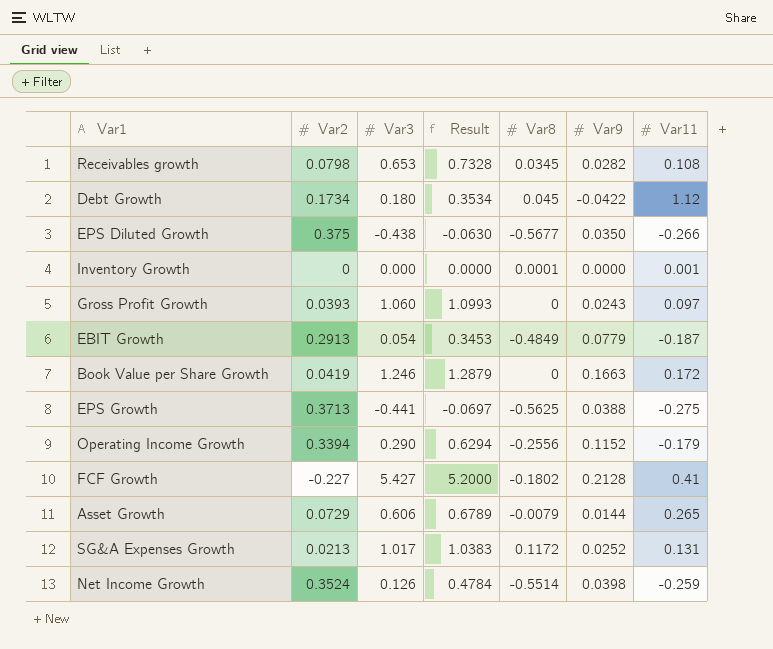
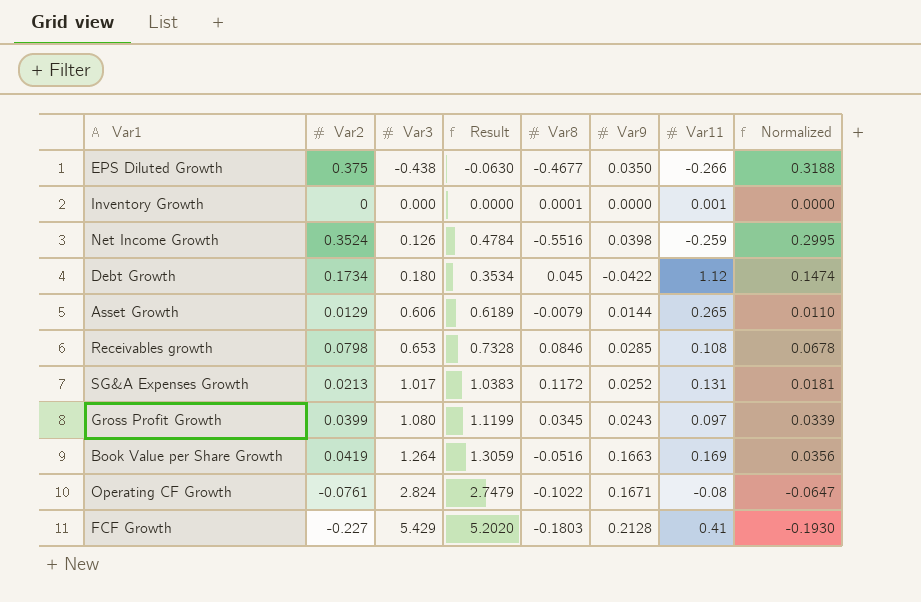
row order: none -> Var3 ascending
column Normalized | formula: none -> [Var2] * 0.85
row EBIT Growth: 0.2913 | 0.054 | 0.3453 | -0.4849 | 0.0779 | -0.187 -> none
row EPS Growth: 0.3713 | -0.441 | -0.0697 | -0.5625 | 0.0388 | -0.275 -> none
row Operating Income Growth: 0.3394 | 0.290 | 0.6294 | -0.2556 | 0.1152 | -0.179 -> none
EPS Diluted Growth | Var8: -0.5677 -> -0.4677
Net Income Growth | Var8: -0.5514 -> -0.5516
Asset Growth | Var2: 0.0729 -> 0.0129
Asset Growth | Result: 0.6789 -> 0.6189
Receivables growth | Var8: 0.0345 -> 0.0846
Receivables growth | Var9: 0.0282 -> 0.0285
Gross Profit Growth | Var2: 0.0393 -> 0.0399
Gross Profit Growth | Var3: 1.060 -> 1.080
Gross Profit Growth | Result: 1.0993 -> 1.1199
Gross Profit Growth | Var8: 0 -> 0.0345
Book Value per Share Growth | Var3: 1.246 -> 1.264
Book Value per Share Growth | Result: 1.2879 -> 1.3059
Book Value per Share Growth | Var8: 0 -> -0.0516
Book Value per Share Growth | Var11: 0.172 -> 0.169
row Operating CF Growth: none -> -0.0761 | 2.824 | 2.7479 | -0.1022 | 0.1671 | -0.08 | -0.0647
FCF Growth | Var3: 5.427 -> 5.429
FCF Growth | Result: 5.2000 -> 5.2020
FCF Growth | Var8: -0.1802 -> -0.1803

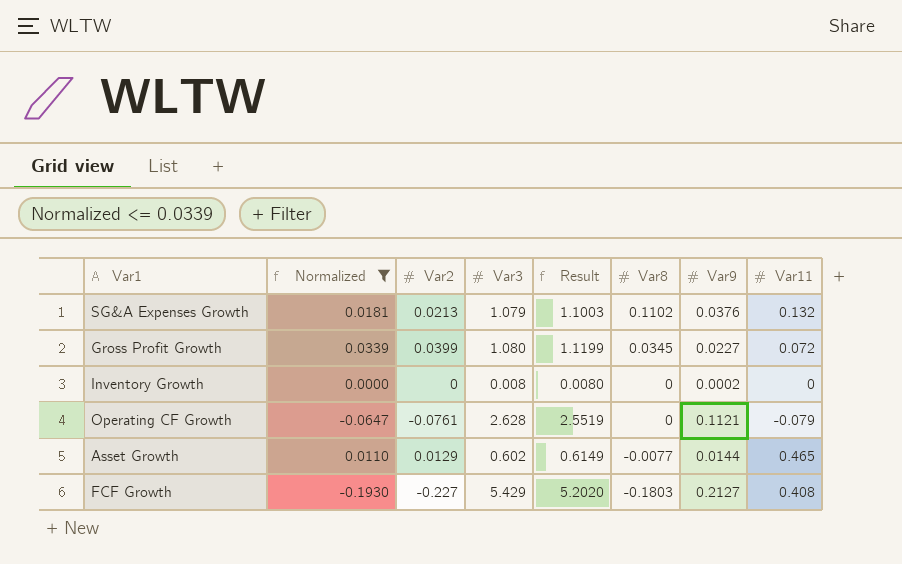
filter: none -> Normalized <= 0.0339
row order: Var3 ascending -> Var8 descending
column Normalized | position: 8 -> 2
SG&A Expenses Growth | Var3: 1.017 -> 1.079
SG&A Expenses Growth | Result: 1.0383 -> 1.1003
SG&A Expenses Growth | Var8: 0.1172 -> 0.1102
SG&A Expenses Growth | Var9: 0.0252 -> 0.0376
SG&A Expenses Growth | Var11: 0.131 -> 0.132
Gross Profit Growth | Var9: 0.0243 -> 0.0227
Gross Profit Growth | Var11: 0.097 -> 0.072
Inventory Growth | Var3: 0.000 -> 0.008
Inventory Growth | Result: 0.0000 -> 0.0080
Inventory Growth | Var8: 0.0001 -> 0
Inventory Growth | Var9: 0.0000 -> 0.0002
Inventory Growth | Var11: 0.001 -> 0
Operating CF Growth | Var3: 2.824 -> 2.628
Operating CF Growth | Result: 2.7479 -> 2.5519
Operating CF Growth | Var8: -0.1022 -> 0
Operating CF Growth | Var9: 0.1671 -> 0.1121
Operating CF Growth | Var11: -0.08 -> -0.079
Asset Growth | Var3: 0.606 -> 0.602
Asset Growth | Result: 0.6189 -> 0.6149
Asset Growth | Var8: -0.0079 -> -0.0077
Asset Growth | Var11: 0.265 -> 0.465
FCF Growth | Var9: 0.2128 -> 0.2127
FCF Growth | Var11: 0.41 -> 0.408

